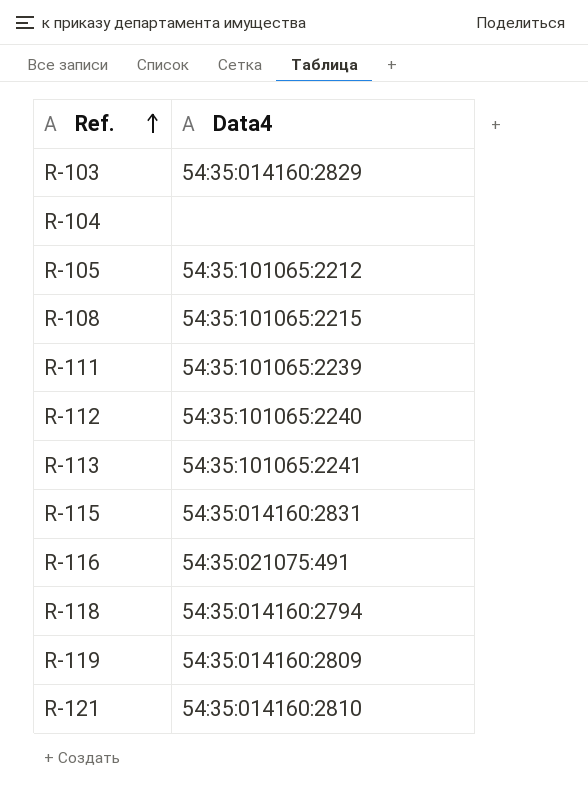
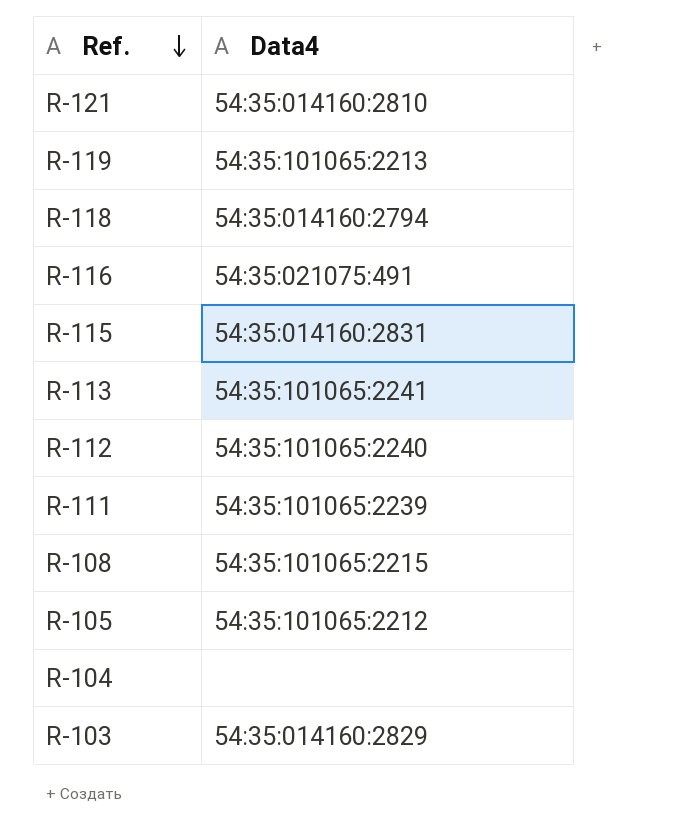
row order: Ref. ascending -> Ref. descending
R-119 | Data4: 54:35:014160:2809 -> 54:35:101065:2213

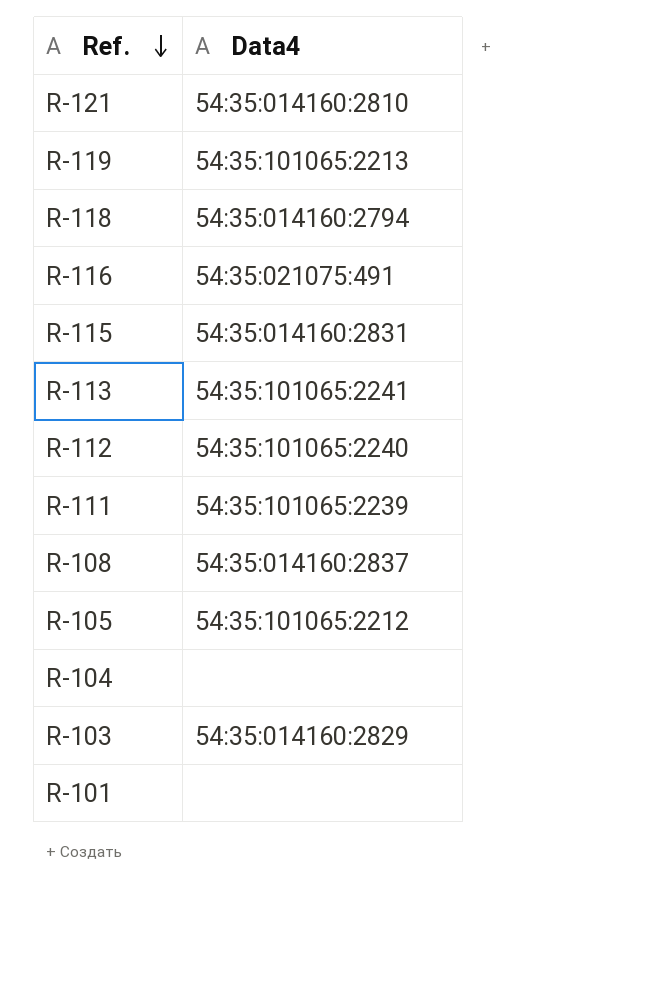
R-108 | Data4: 54:35:101065:2215 -> 54:35:014160:2837
row R-101: none -> none

